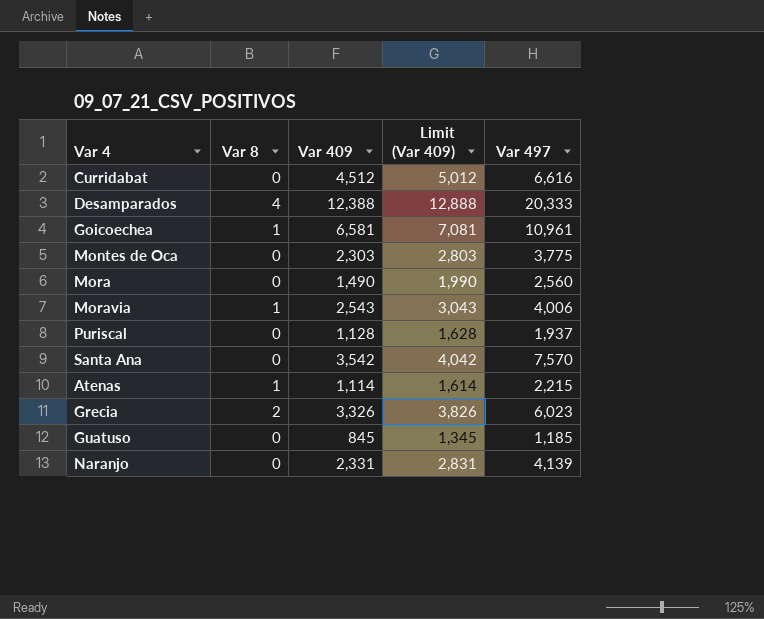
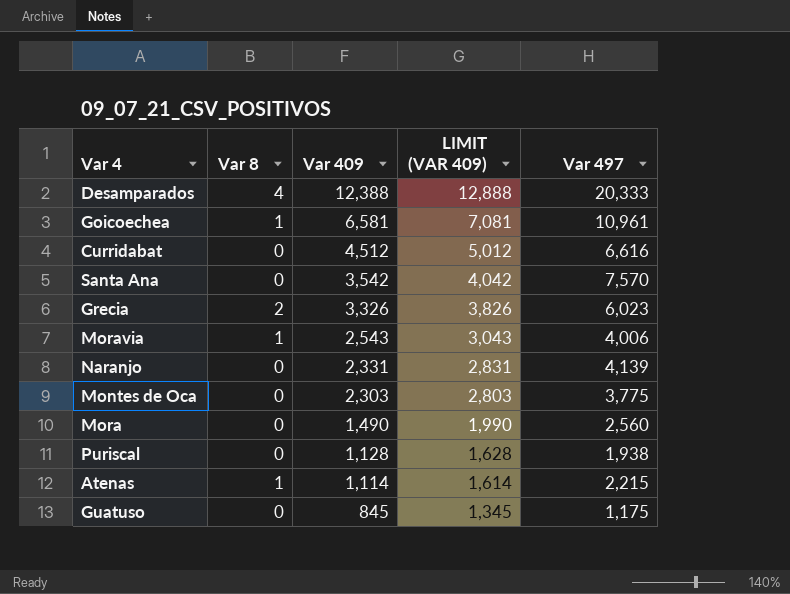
row order: none -> Var 409 descending
column name: Limit (Var 409) -> LIMIT (VAR 409)
Puriscal | Var 497: 1,937 -> 1,938
Guatuso | Var 497: 1,185 -> 1,175

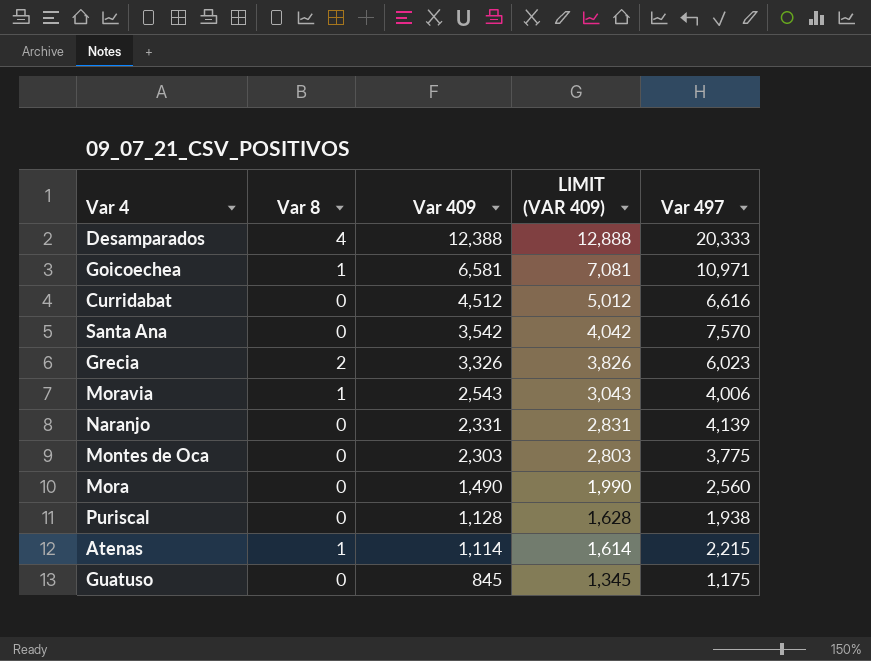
Goicoechea | Var 497: 10,961 -> 10,971

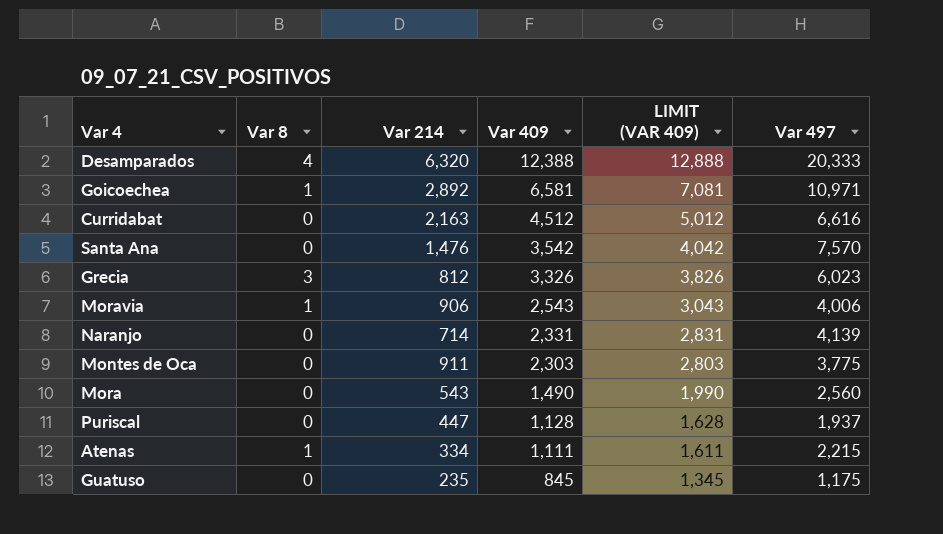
column Var 214 | position: none -> 3
Grecia | Var 8: 2 -> 3
Puriscal | Var 497: 1,938 -> 1,937
Atenas | Var 409: 1,114 -> 1,111
Atenas | LIMIT (VAR 409): 1,614 -> 1,611

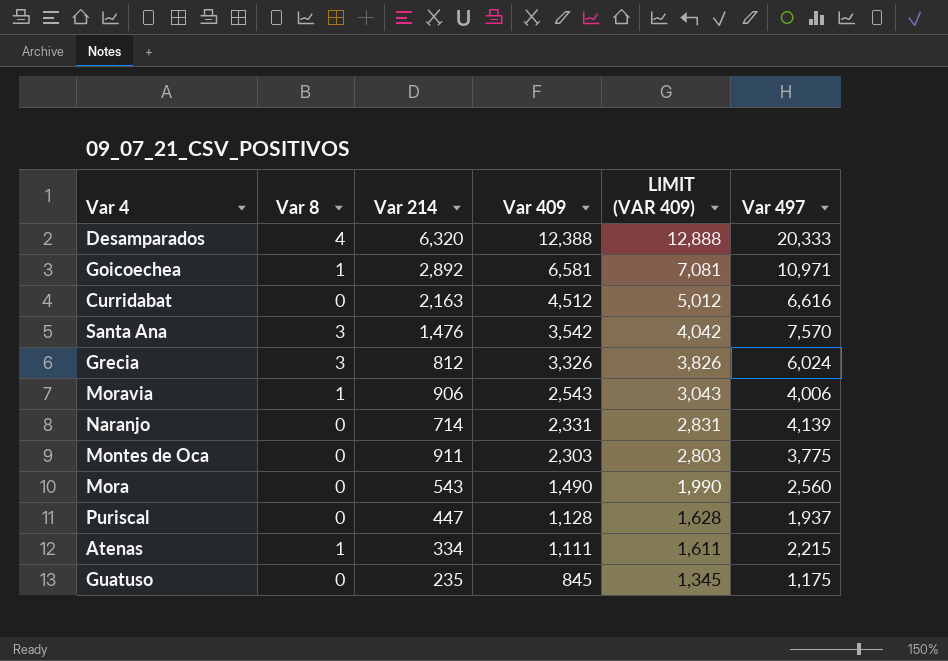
Santa Ana | Var 8: 0 -> 3
Grecia | Var 497: 6,023 -> 6,024

